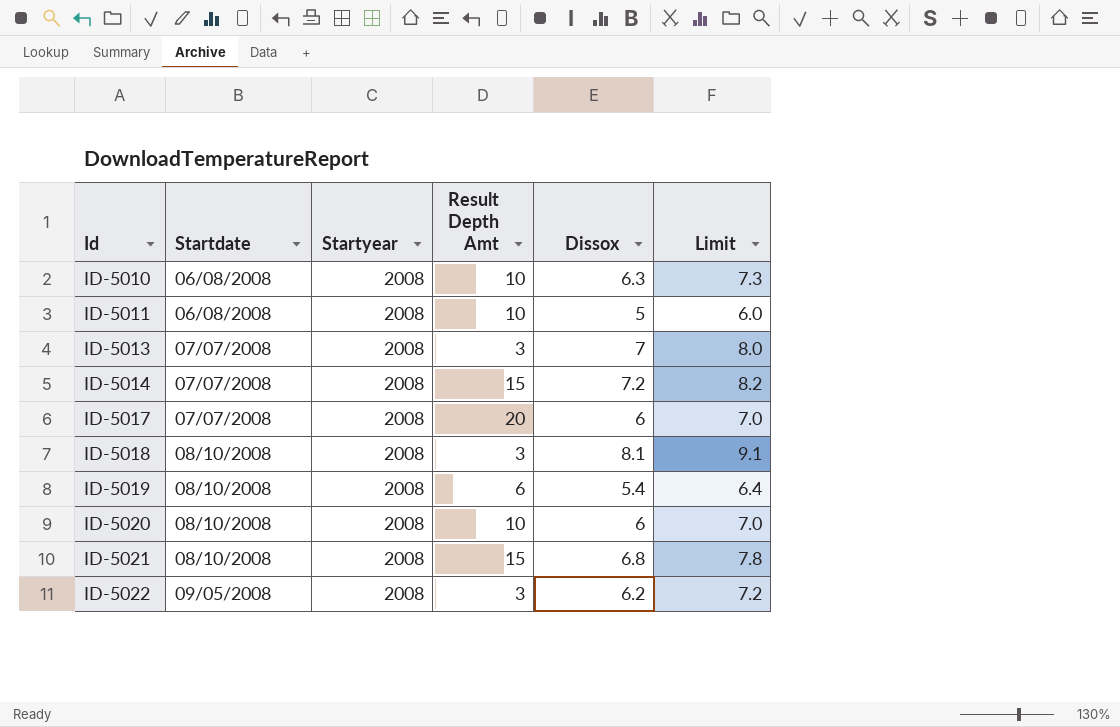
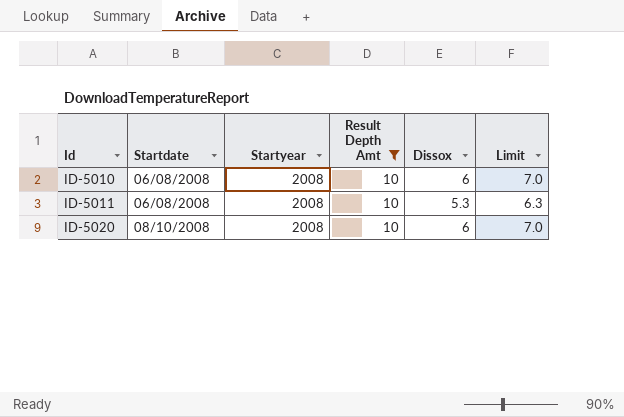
filter: none -> Result Depth Amt = 10
ID-5010 | Dissox: 6.3 -> 6
ID-5010 | Limit: 7.3 -> 7.0
ID-5011 | Dissox: 5 -> 5.3
ID-5011 | Limit: 6.0 -> 6.3

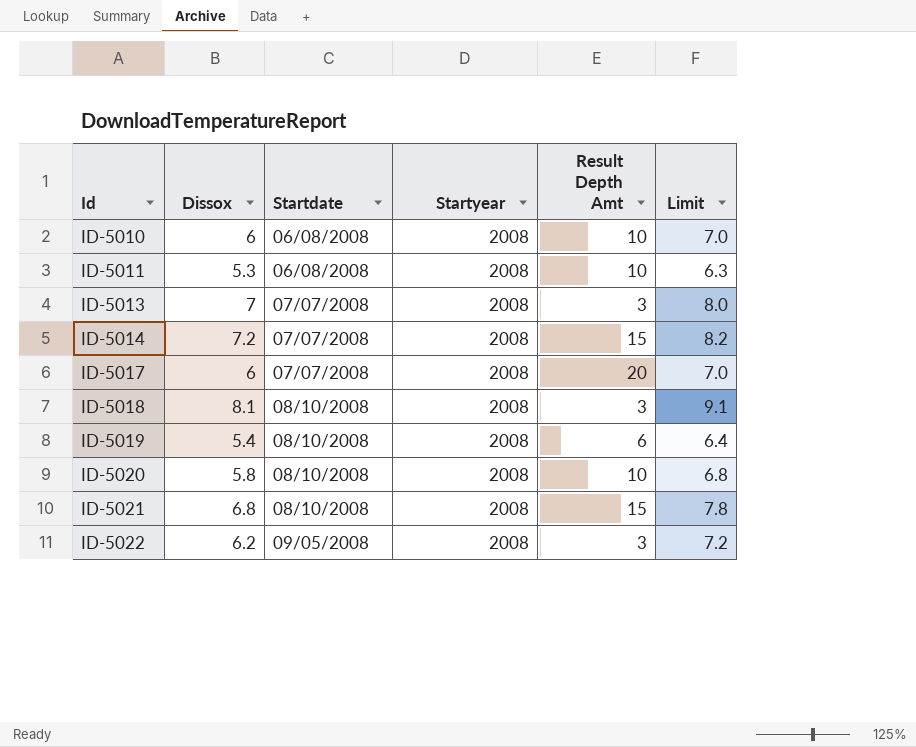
filter: Result Depth Amt = 10 -> none
column Dissox | position: 5 -> 2
ID-5020 | Dissox: 6 -> 5.8
ID-5020 | Limit: 7.0 -> 6.8

